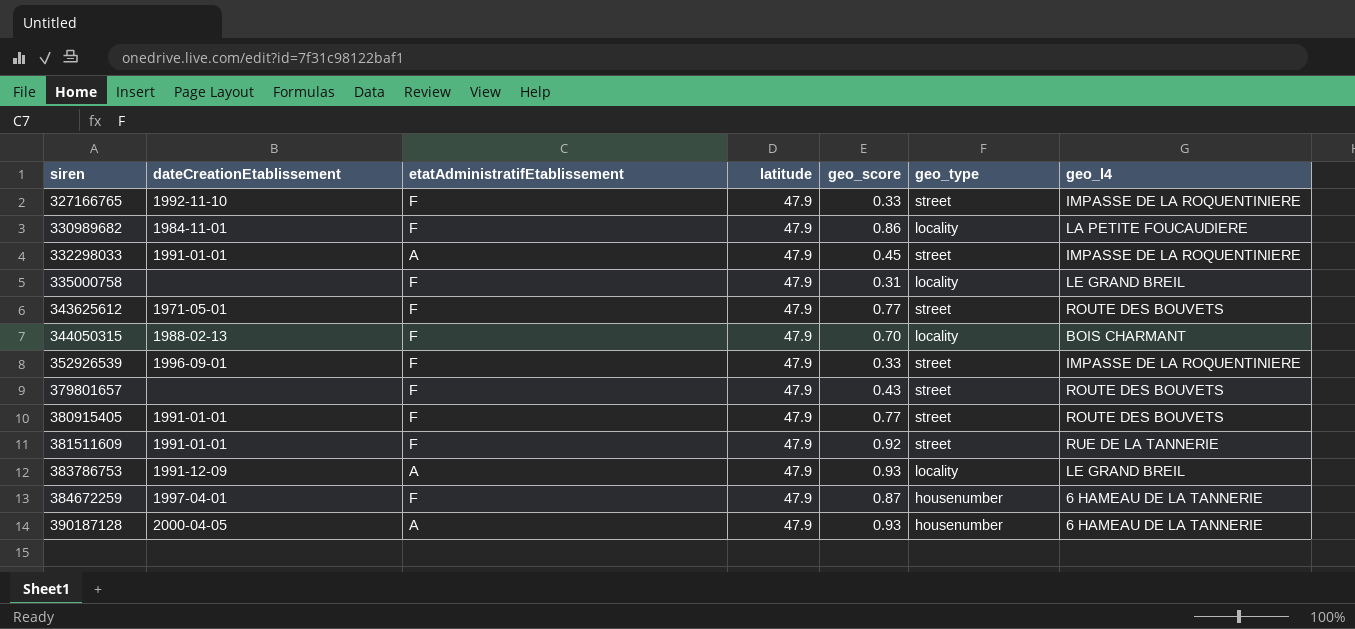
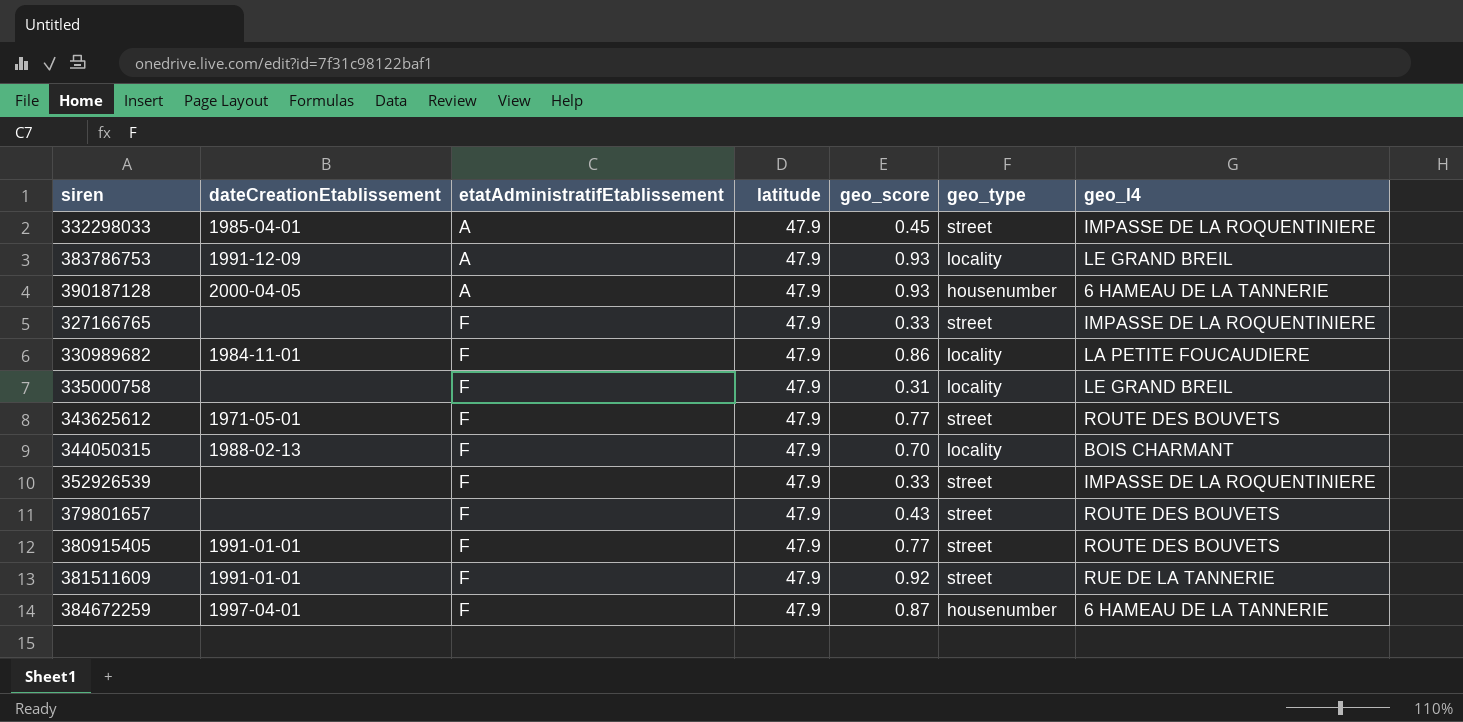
row order: siren ascending -> etatAdministratifEtablissement ascending
332298033 | dateCreationEtablissement: 1991-01-01 -> 1985-04-01
327166765 | dateCreationEtablissement: 1992-11-10 -> none
352926539 | dateCreationEtablissement: 1996-09-01 -> none

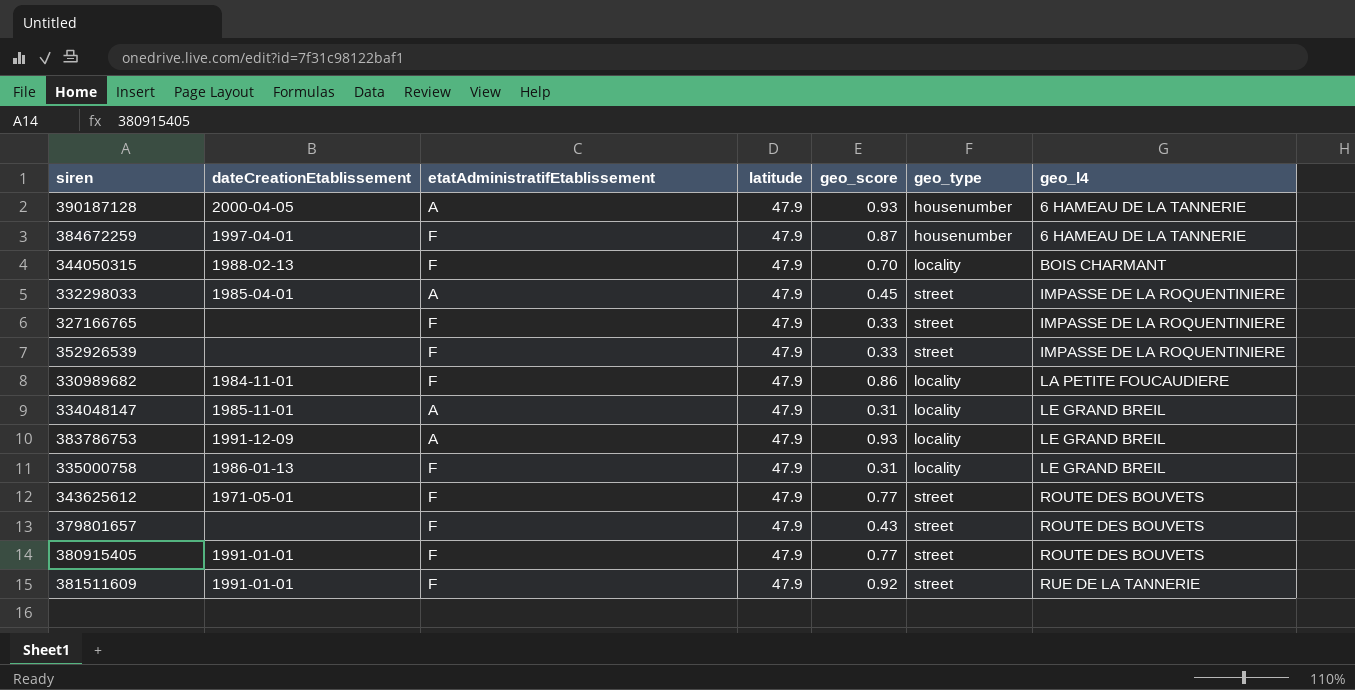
row order: etatAdministratifEtablissement ascending -> geo_l4 ascending
row 334048147: none -> 1985-11-01 | A | 47.9 | 0.31 | locality | LE GRAND BREIL
335000758 | dateCreationEtablissement: none -> 1986-01-13

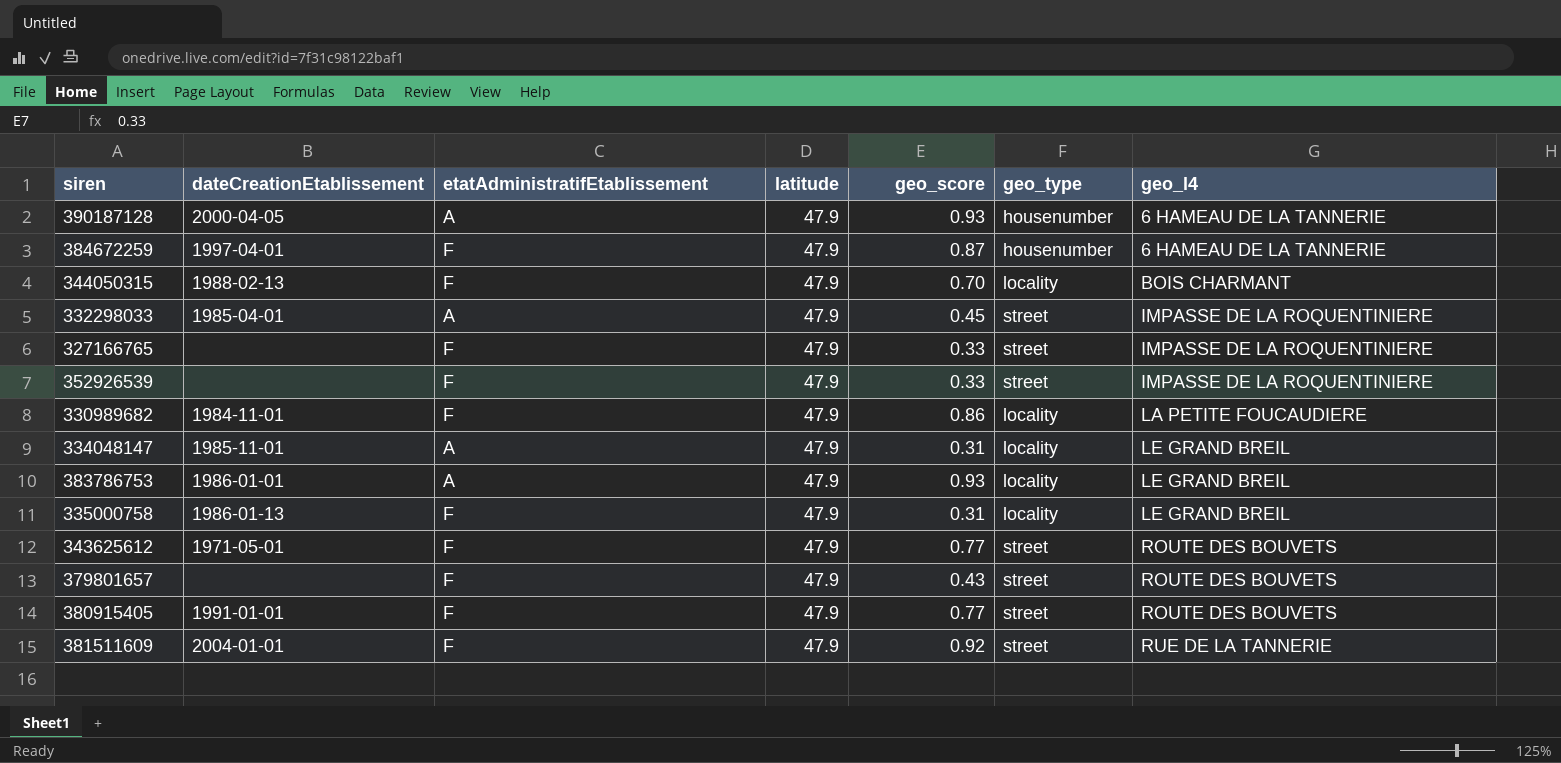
383786753 | dateCreationEtablissement: 1991-12-09 -> 1986-01-01
381511609 | dateCreationEtablissement: 1991-01-01 -> 2004-01-01

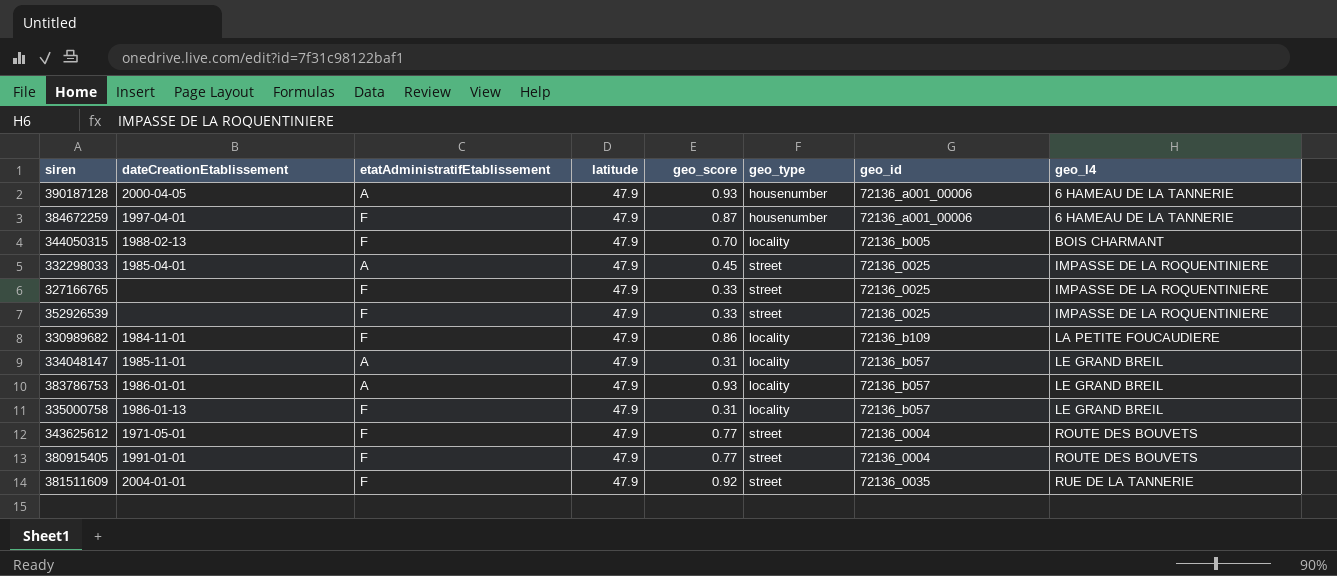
column geo_id | position: none -> 7
row 379801657: none | F | 47.9 | 0.43 | street | ROUTE DES BOUVETS -> none

